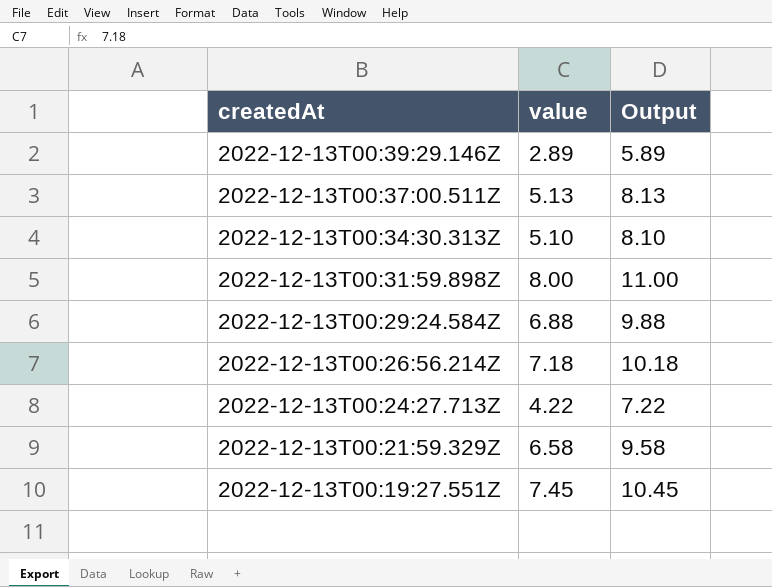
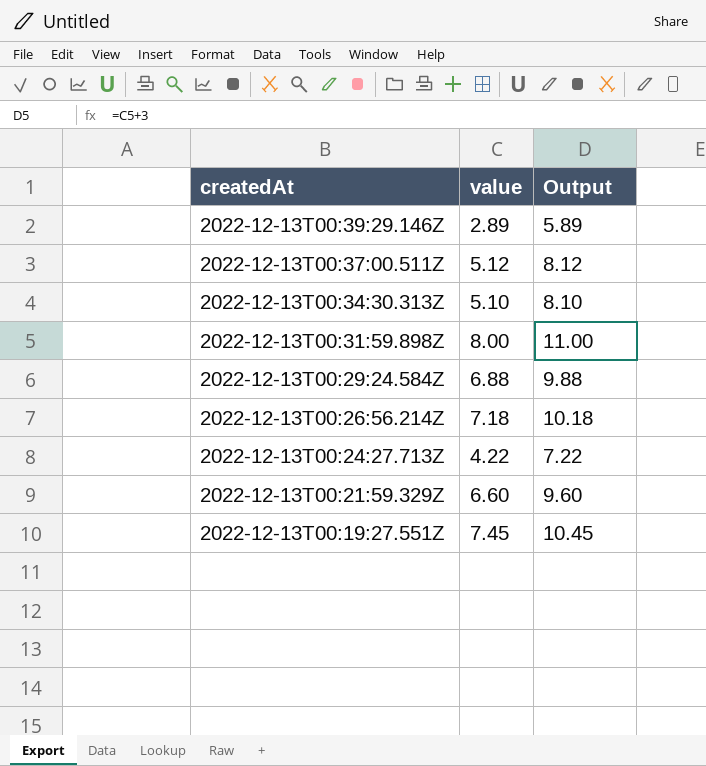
2022-12-13T00:37:00.511Z | value: 5.13 -> 5.12
2022-12-13T00:37:00.511Z | Output: 8.13 -> 8.12
2022-12-13T00:21:59.329Z | value: 6.58 -> 6.60
2022-12-13T00:21:59.329Z | Output: 9.58 -> 9.60

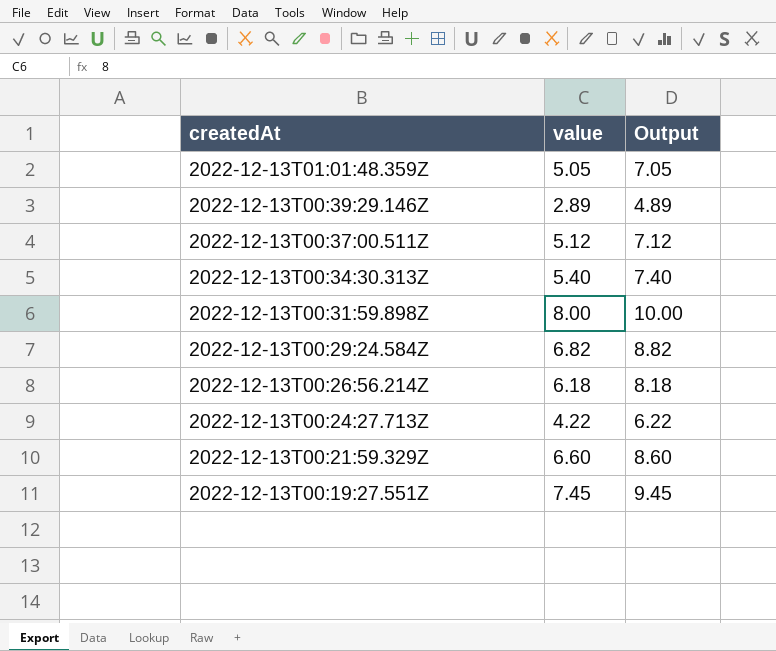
column Output | formula: [value] + 3 -> [value] + 2
row 2022-12-13T01:01:48.359Z: none -> 5.05 | 7.05
2022-12-13T00:34:30.313Z | value: 5.10 -> 5.40
2022-12-13T00:29:24.584Z | value: 6.88 -> 6.82
2022-12-13T00:26:56.214Z | value: 7.18 -> 6.18

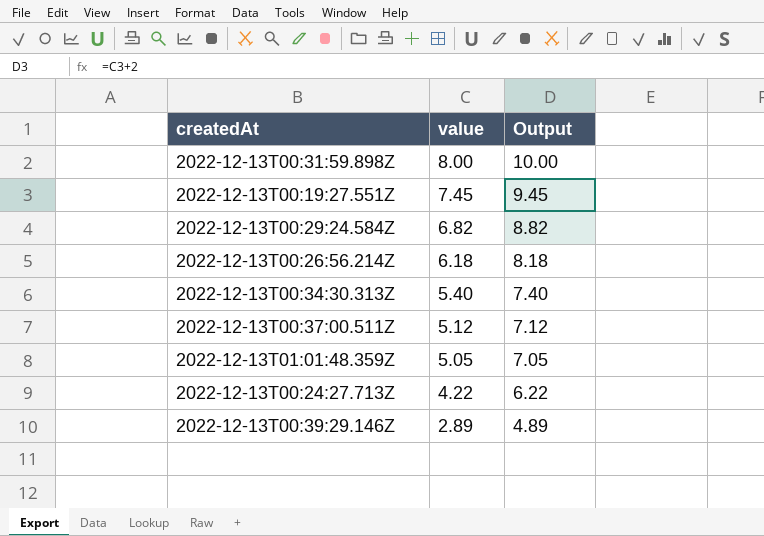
row order: createdAt descending -> value descending
row 2022-12-13T00:21:59.329Z: 6.60 | 8.60 -> none

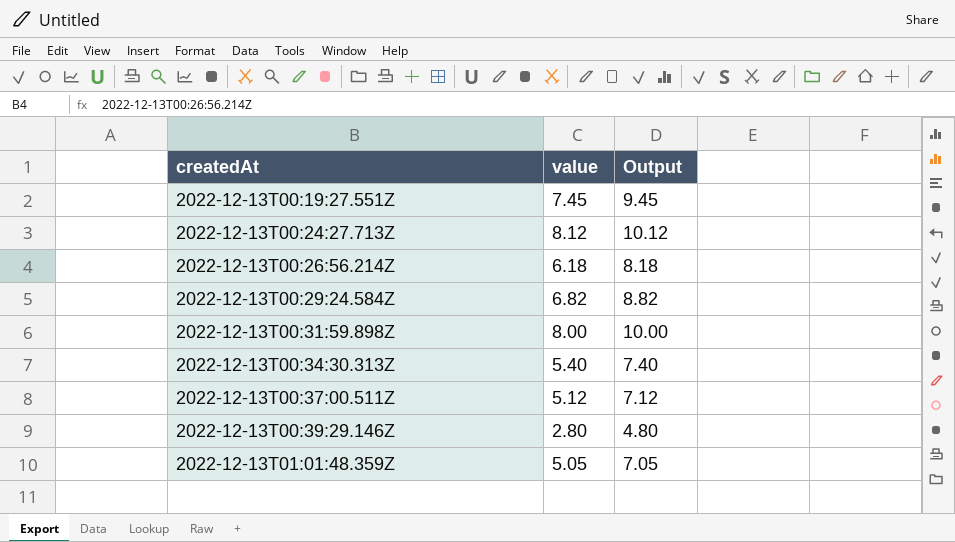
row order: value descending -> createdAt ascending
2022-12-13T00:24:27.713Z | value: 4.22 -> 8.12
2022-12-13T00:24:27.713Z | Output: 6.22 -> 10.12
2022-12-13T00:39:29.146Z | value: 2.89 -> 2.80
2022-12-13T00:39:29.146Z | Output: 4.89 -> 4.80

